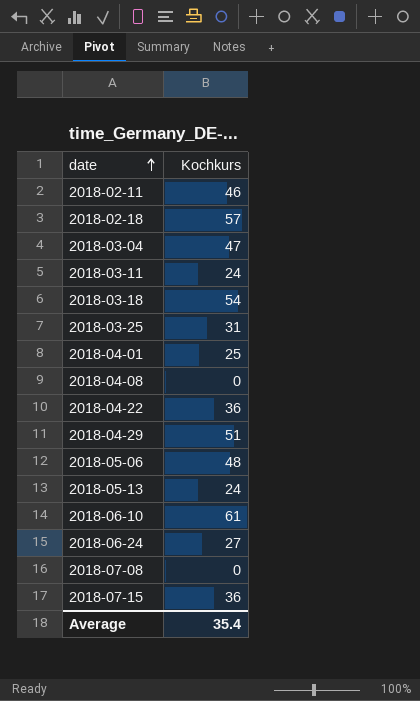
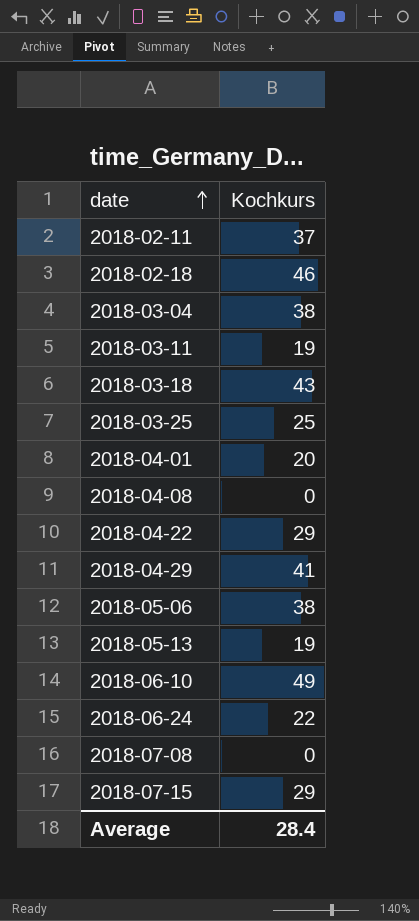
2018-02-11 | Kochkurs: 46 -> 37
2018-02-18 | Kochkurs: 57 -> 46
2018-03-04 | Kochkurs: 47 -> 38
2018-03-11 | Kochkurs: 24 -> 19
2018-03-18 | Kochkurs: 54 -> 43
2018-03-25 | Kochkurs: 31 -> 25
2018-04-01 | Kochkurs: 25 -> 20
2018-04-22 | Kochkurs: 36 -> 29
2018-04-29 | Kochkurs: 51 -> 41
2018-05-06 | Kochkurs: 48 -> 38
2018-05-13 | Kochkurs: 24 -> 19
2018-06-10 | Kochkurs: 61 -> 49
2018-06-24 | Kochkurs: 27 -> 22
2018-07-15 | Kochkurs: 36 -> 29
Average | Kochkurs: 35.4 -> 28.4

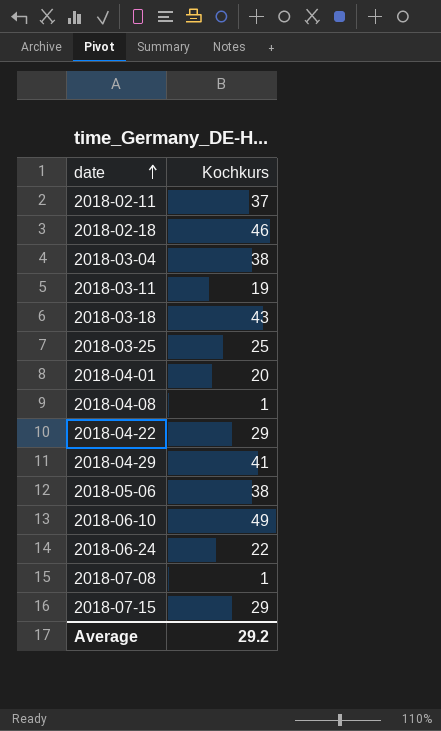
row 2018-05-13: 19 -> none
2018-04-08 | Kochkurs: 0 -> 1
2018-07-08 | Kochkurs: 0 -> 1
Average | Kochkurs: 28.4 -> 29.2

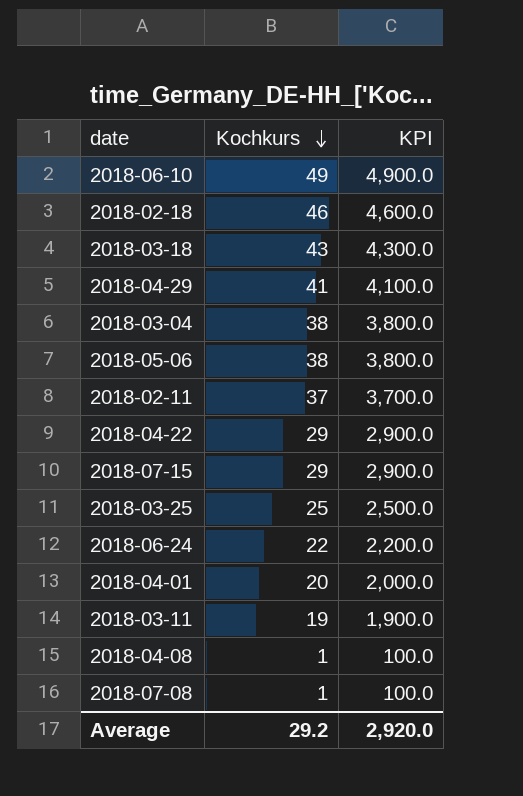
row order: date ascending -> Kochkurs descending
column KPI | formula: none -> [Kochkurs] * 100

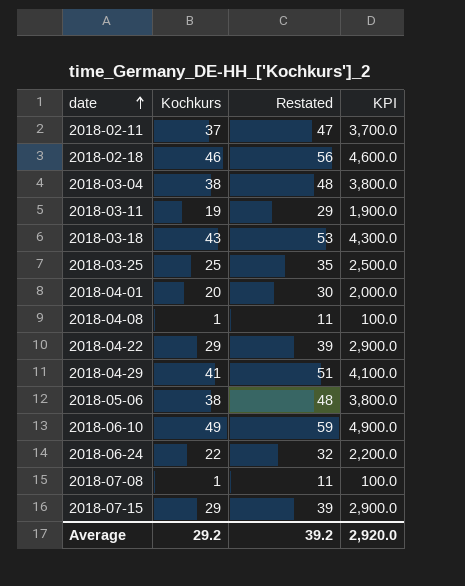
row order: Kochkurs descending -> date ascending
column Restated | formula: none -> [Kochkurs] + 10

